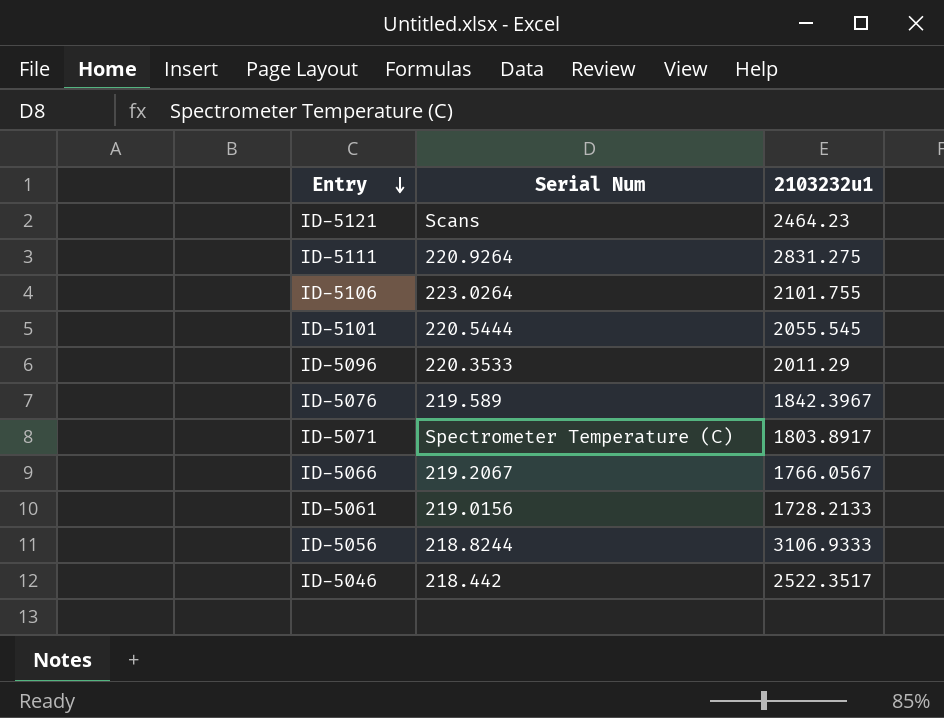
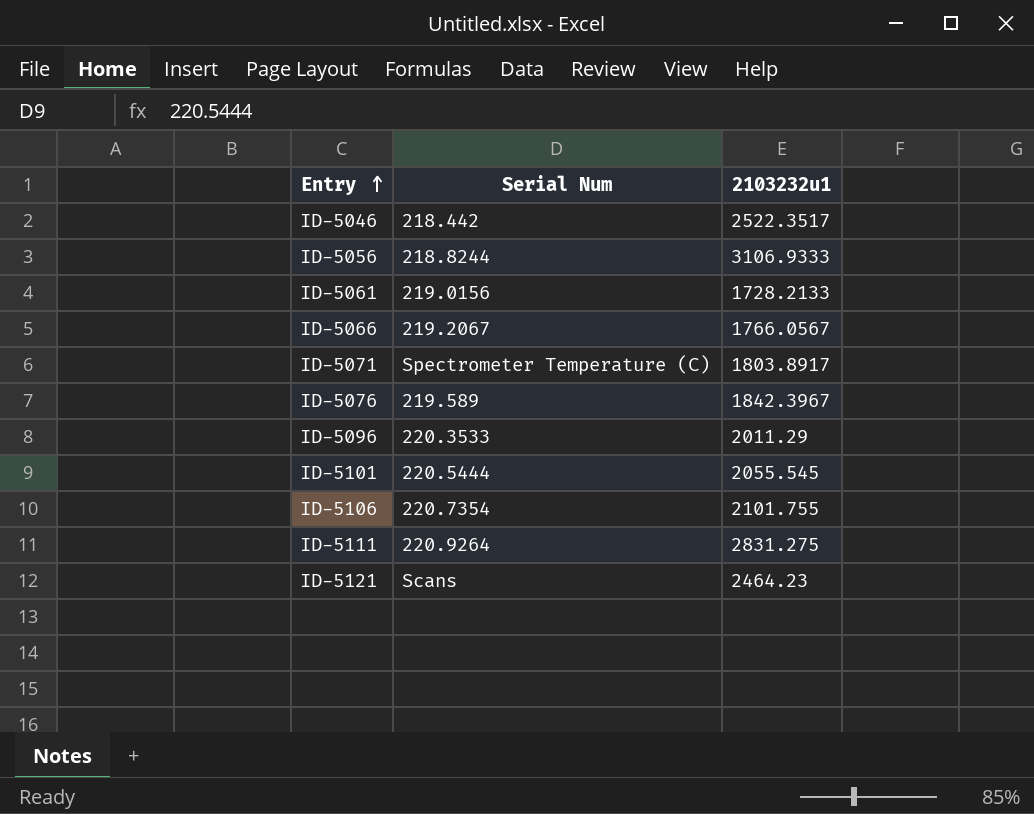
row order: Entry descending -> Entry ascending
ID-5106 | Serial Num: 223.0264 -> 220.7354

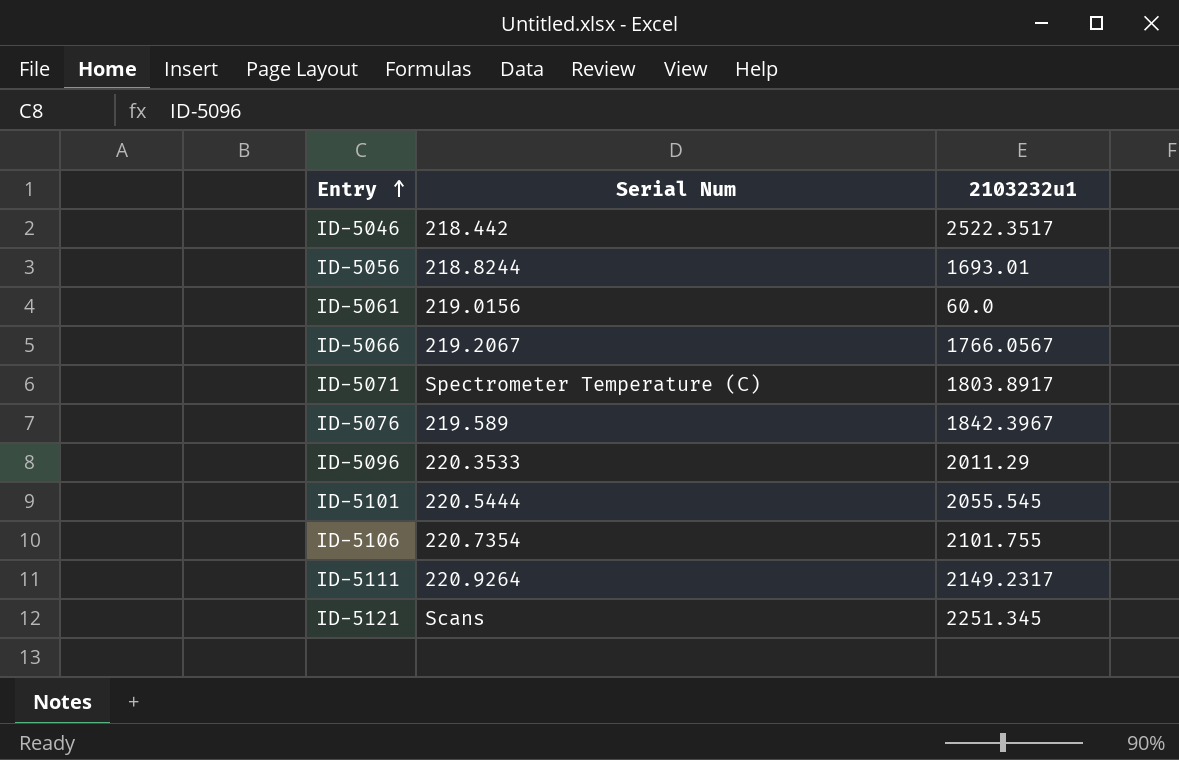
ID-5056 | 2103232u1: 3106.9333 -> 1693.01
ID-5061 | 2103232u1: 1728.2133 -> 60.0
ID-5111 | 2103232u1: 2831.275 -> 2149.2317
ID-5121 | 2103232u1: 2464.23 -> 2251.345

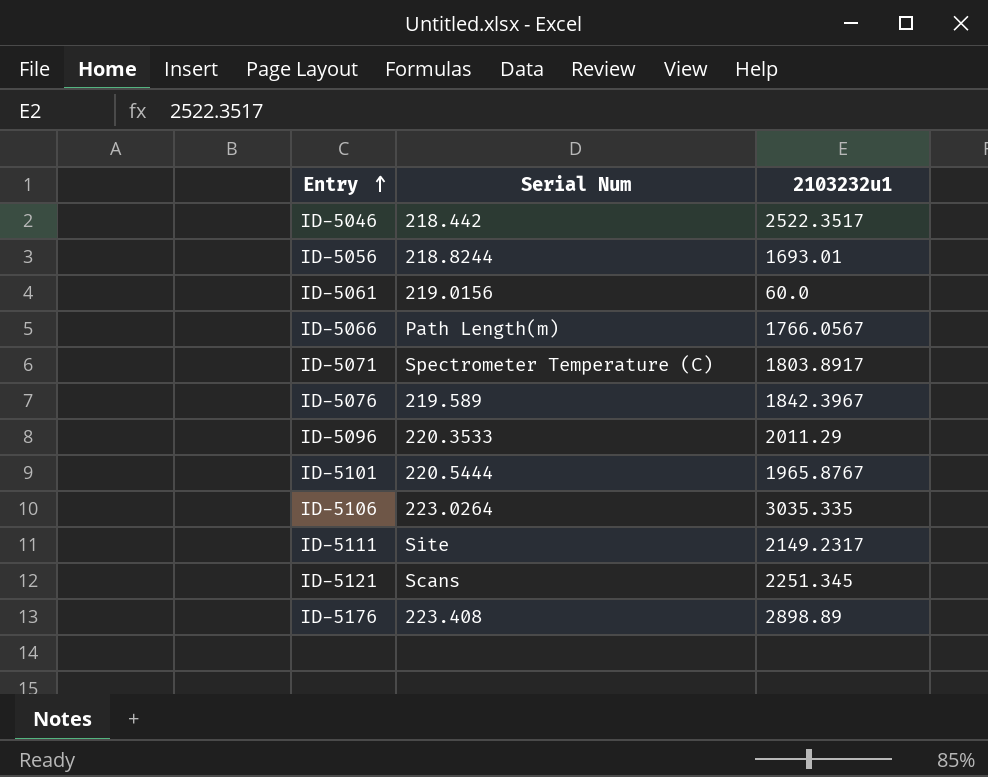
ID-5066 | Serial Num: 219.2067 -> Path Length(m)
ID-5101 | 2103232u1: 2055.545 -> 1965.8767
ID-5106 | Serial Num: 220.7354 -> 223.0264
ID-5106 | 2103232u1: 2101.755 -> 3035.335
ID-5111 | Serial Num: 220.9264 -> Site
row ID-5176: none -> 223.408 | 2898.89

